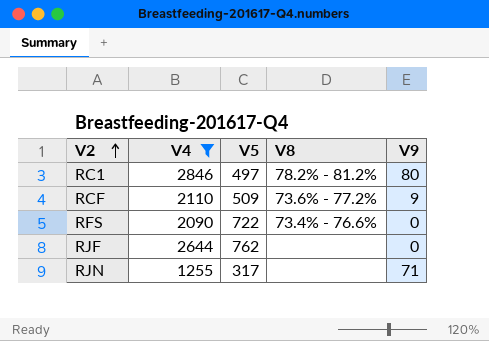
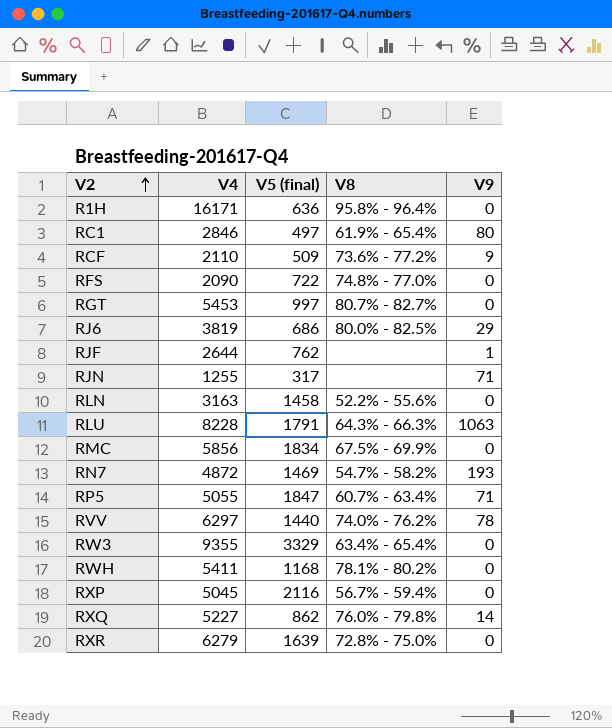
filter: V4 <= 2846 -> none
column name: V5 -> V5 (final)
RC1 | V8: 78.2% - 81.2% -> 61.9% - 65.4%
RFS | V8: 73.4% - 76.6% -> 74.8% - 77.0%
RJF | V9: 0 -> 1

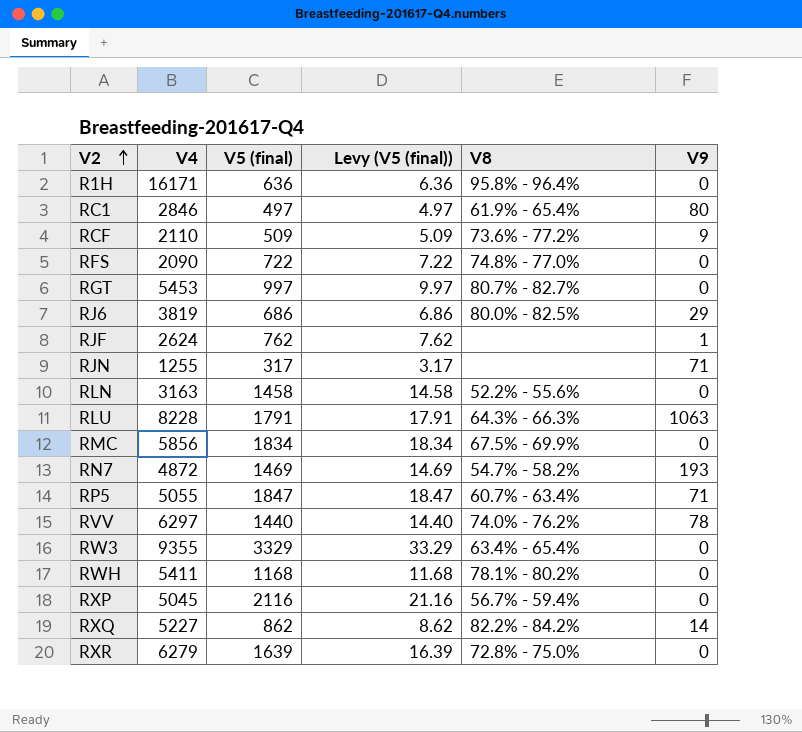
column Levy (V5 (final)) | formula: none -> [V5 (final)] * 0.01
RJF | V4: 2644 -> 2624
RXQ | V8: 76.0% - 79.8% -> 82.2% - 84.2%

